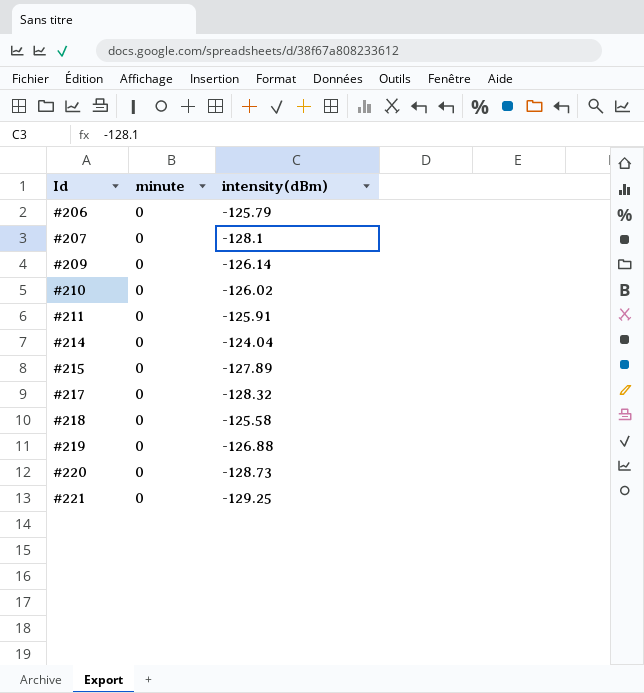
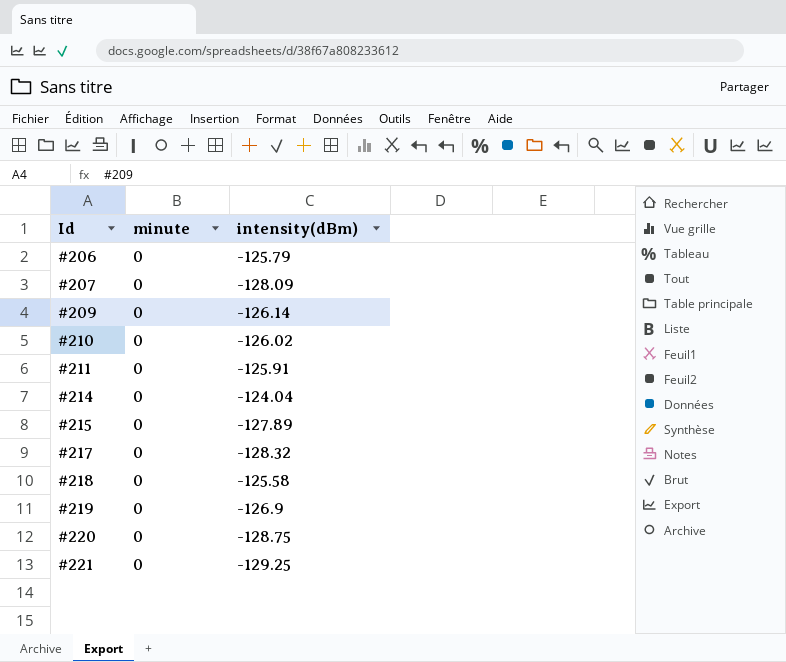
#207 | intensity(dBm): -128.1 -> -128.09
#219 | intensity(dBm): -126.88 -> -126.9
#220 | intensity(dBm): -128.73 -> -128.75

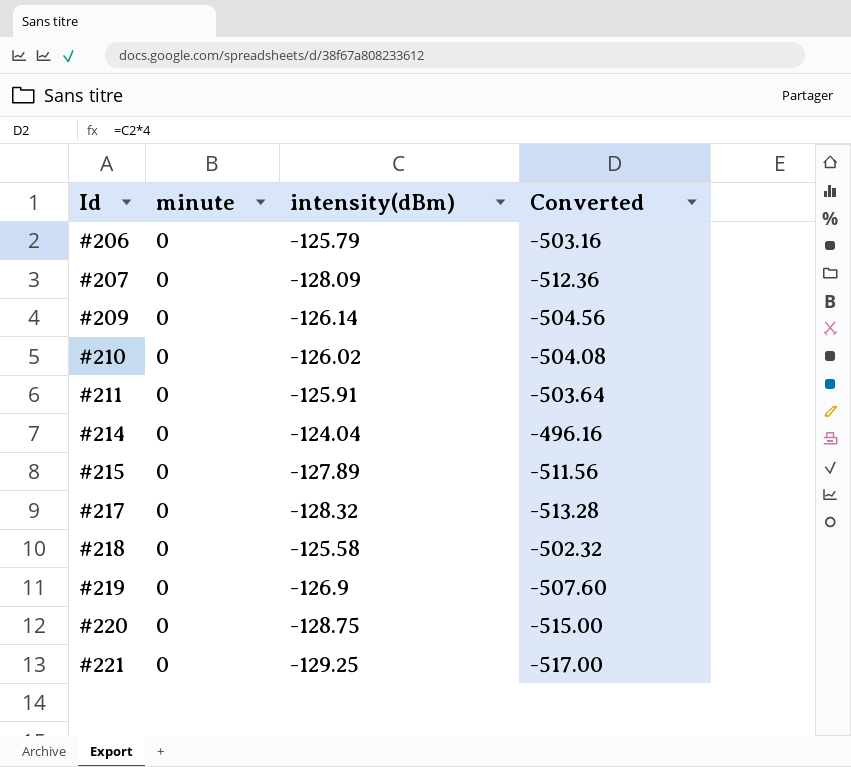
column Converted | formula: none -> [intensity(dBm)] * 4

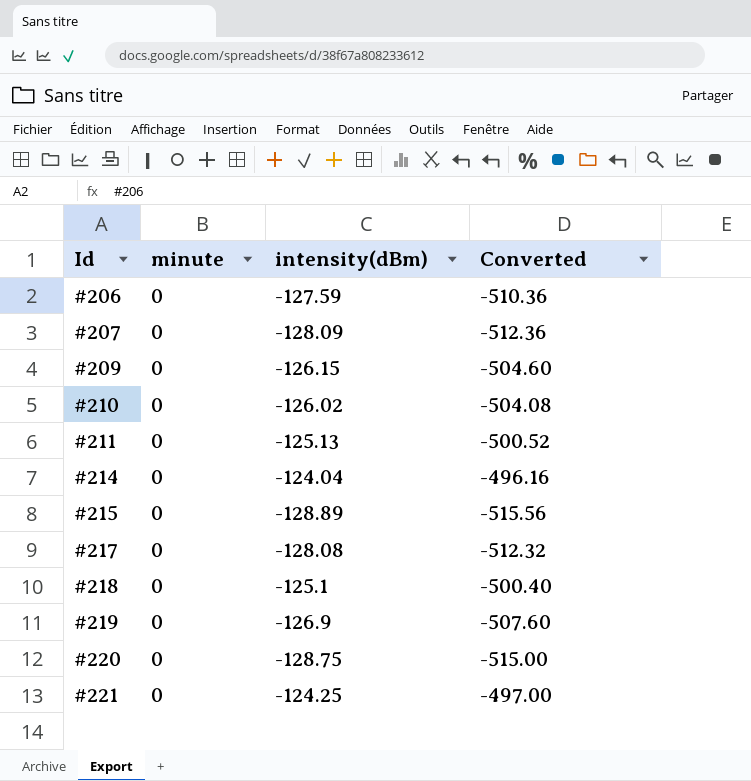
#206 | intensity(dBm): -125.79 -> -127.59
#206 | Converted: -503.16 -> -510.36
#209 | intensity(dBm): -126.14 -> -126.15
#209 | Converted: -504.56 -> -504.60
#211 | intensity(dBm): -125.91 -> -125.13
#211 | Converted: -503.64 -> -500.52
#215 | intensity(dBm): -127.89 -> -128.89
#215 | Converted: -511.56 -> -515.56
#217 | intensity(dBm): -128.32 -> -128.08
#217 | Converted: -513.28 -> -512.32
#218 | intensity(dBm): -125.58 -> -125.1
#218 | Converted: -502.32 -> -500.40
#221 | intensity(dBm): -129.25 -> -124.25
#221 | Converted: -517.00 -> -497.00

